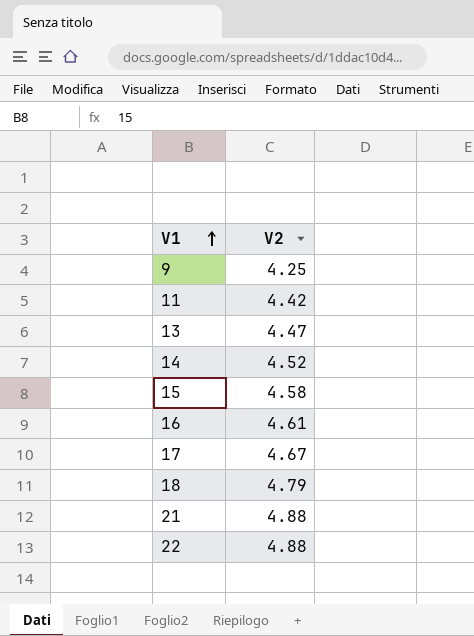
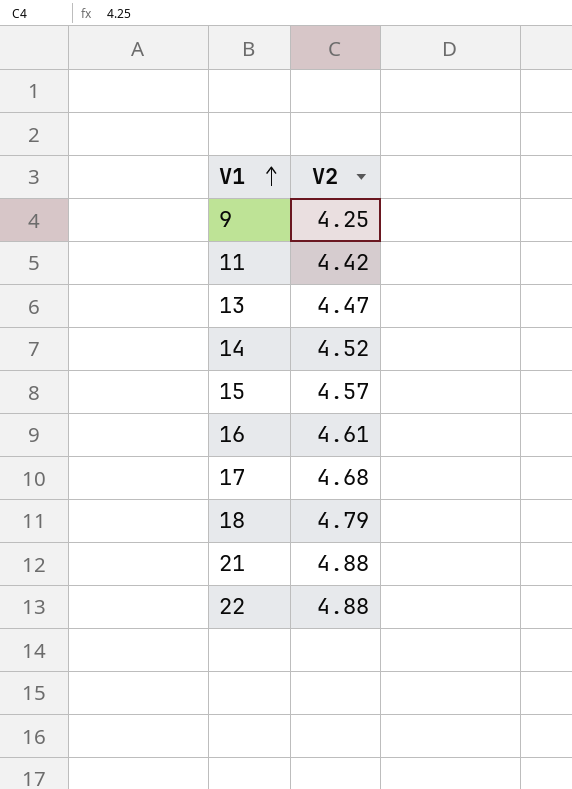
15 | V2: 4.58 -> 4.57
17 | V2: 4.67 -> 4.68

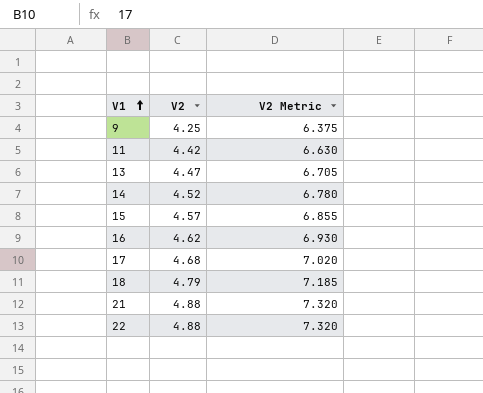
column V2 Metric | formula: none -> [V2] * 1.5
16 | V2: 4.61 -> 4.62

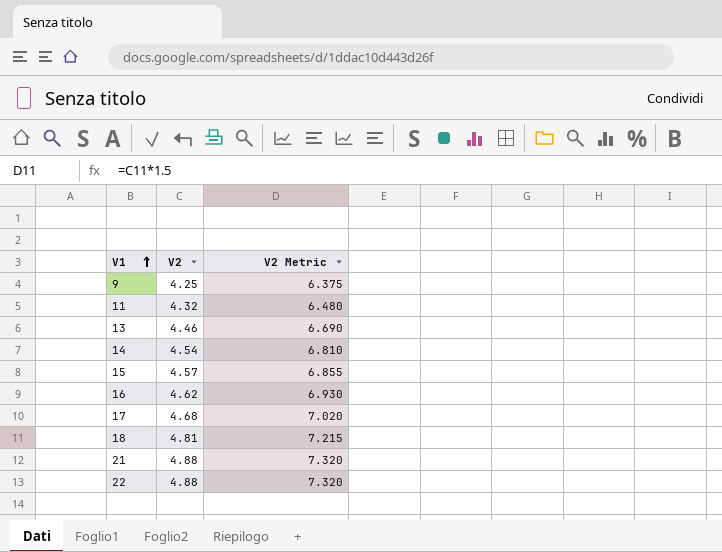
11 | V2: 4.42 -> 4.32
11 | V2 Metric: 6.630 -> 6.480
13 | V2: 4.47 -> 4.46
13 | V2 Metric: 6.705 -> 6.690
14 | V2: 4.52 -> 4.54
14 | V2 Metric: 6.780 -> 6.810
18 | V2: 4.79 -> 4.81
18 | V2 Metric: 7.185 -> 7.215

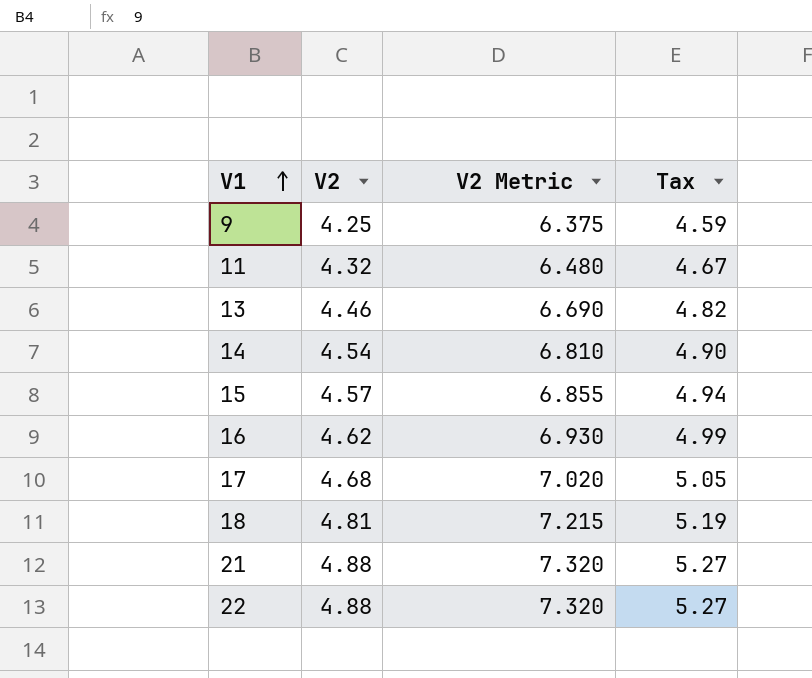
column Tax | formula: none -> [V2] * 1.08

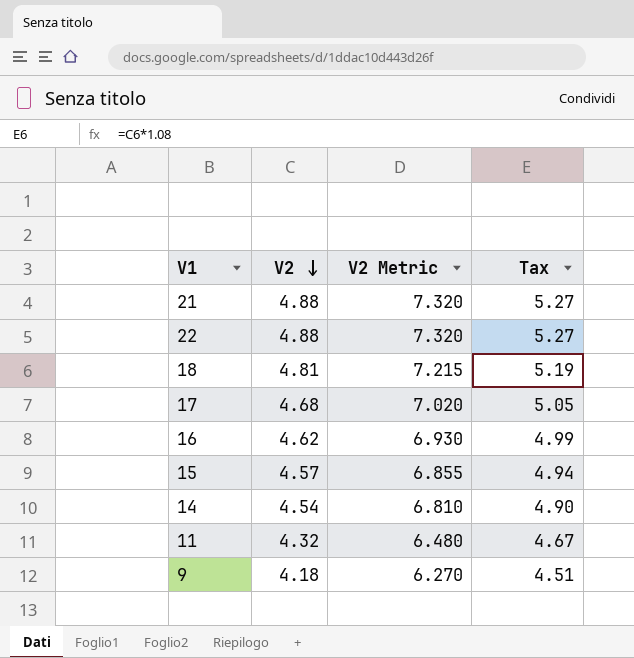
row order: V1 ascending -> V2 descending
row 13: 4.46 | 6.690 | 4.82 -> none
9 | V2: 4.25 -> 4.18
9 | V2 Metric: 6.375 -> 6.270
9 | Tax: 4.59 -> 4.51

